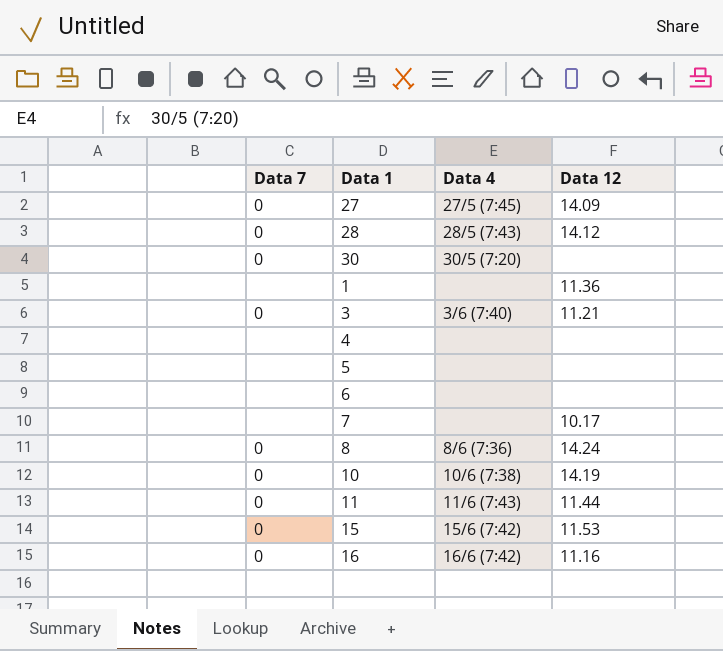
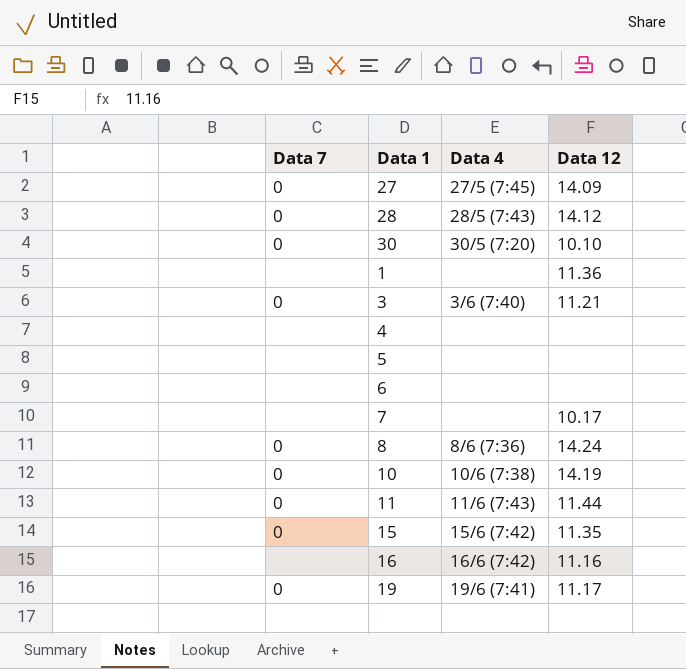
30 | Data 12: none -> 10.10
15 | Data 12: 11.53 -> 11.35
16 | Data 7: 0 -> none
row 19: none -> 0 | 19/6 (7:41) | 11.17

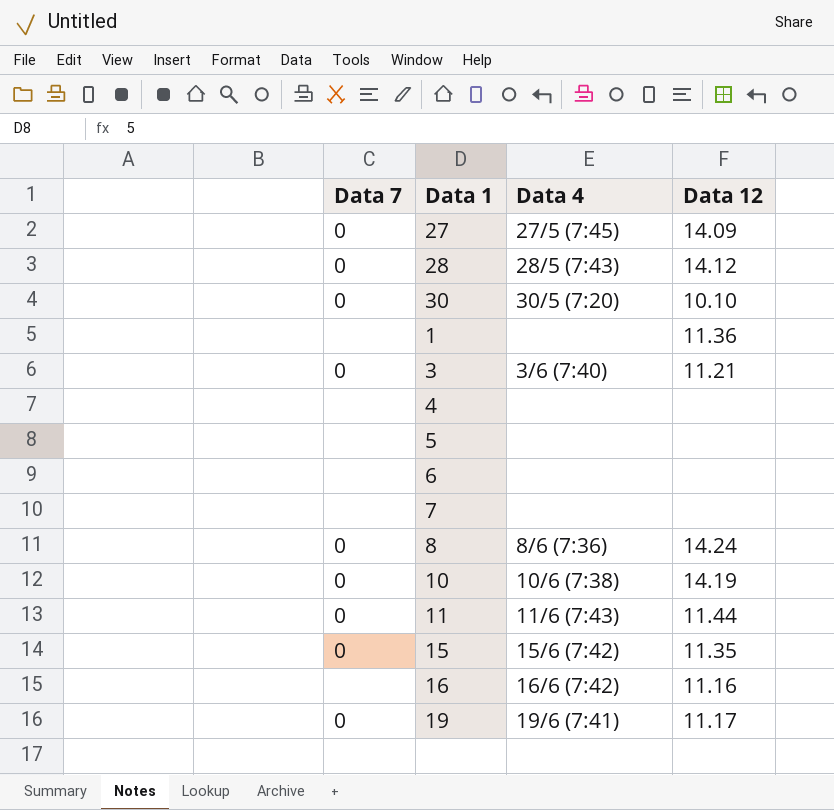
7 | Data 12: 10.17 -> none

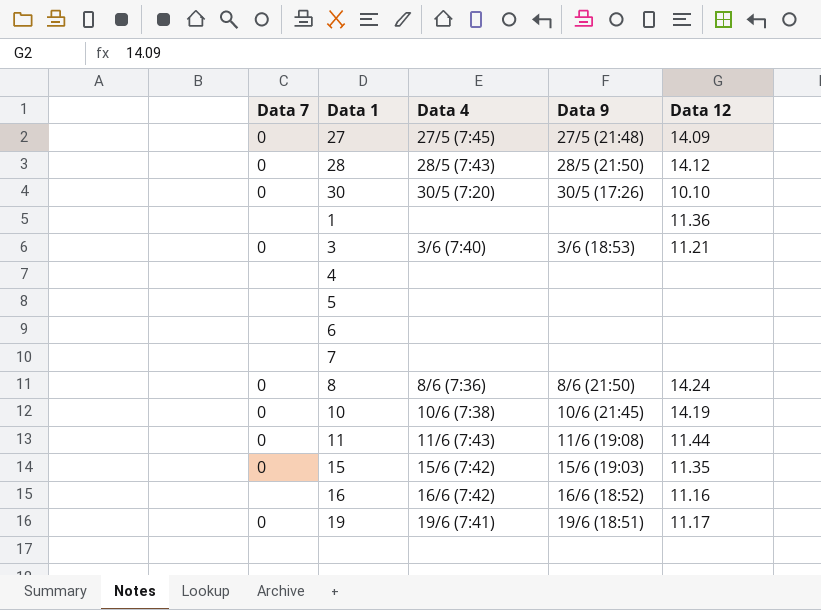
column Data 9 | position: none -> 4

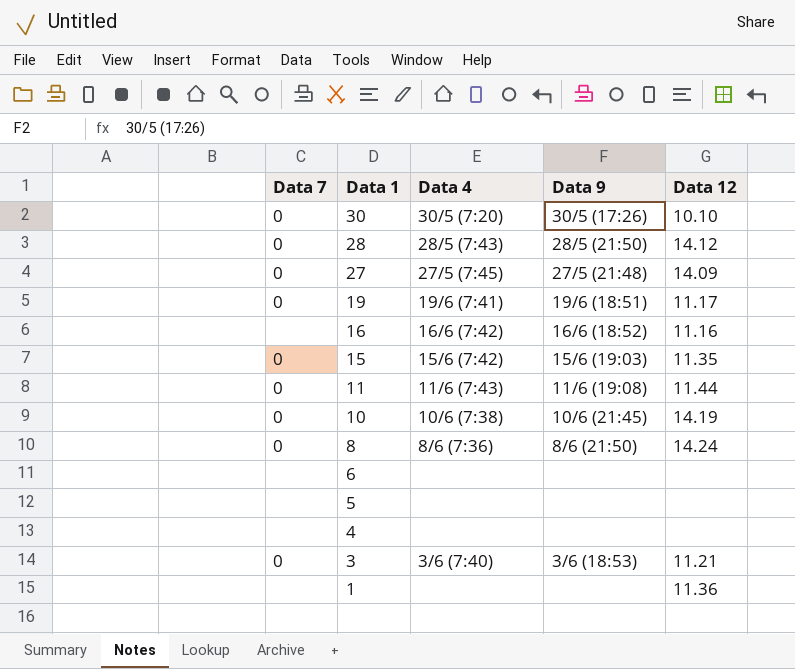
row order: none -> Data 1 descending
row 7: none | none | none | none -> none

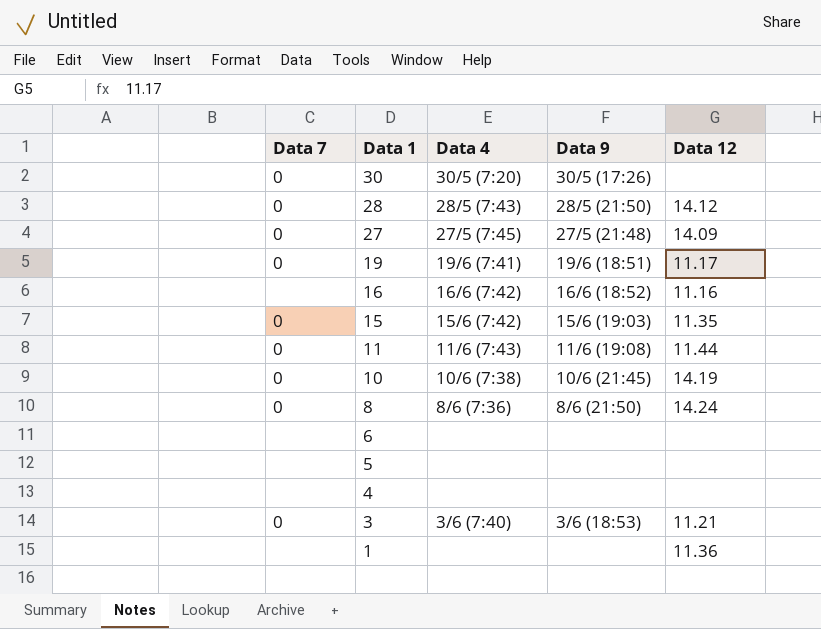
30 | Data 12: 10.10 -> none

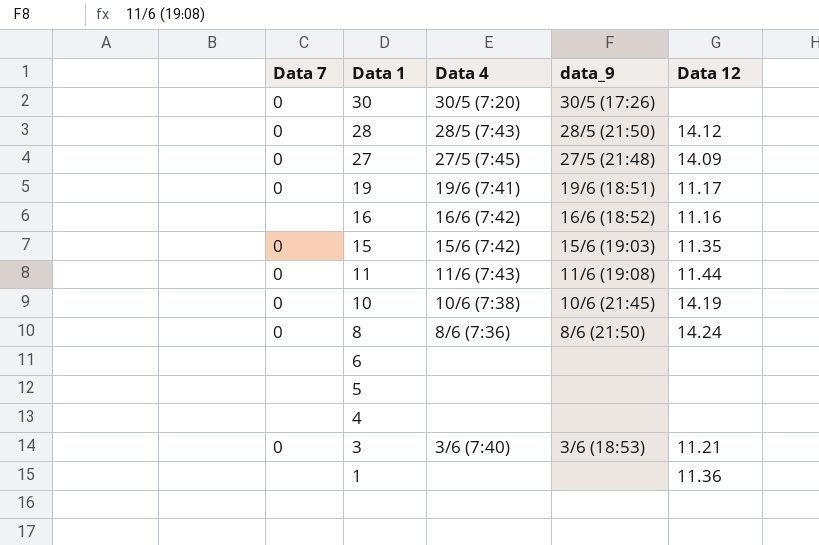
column name: Data 9 -> data_9

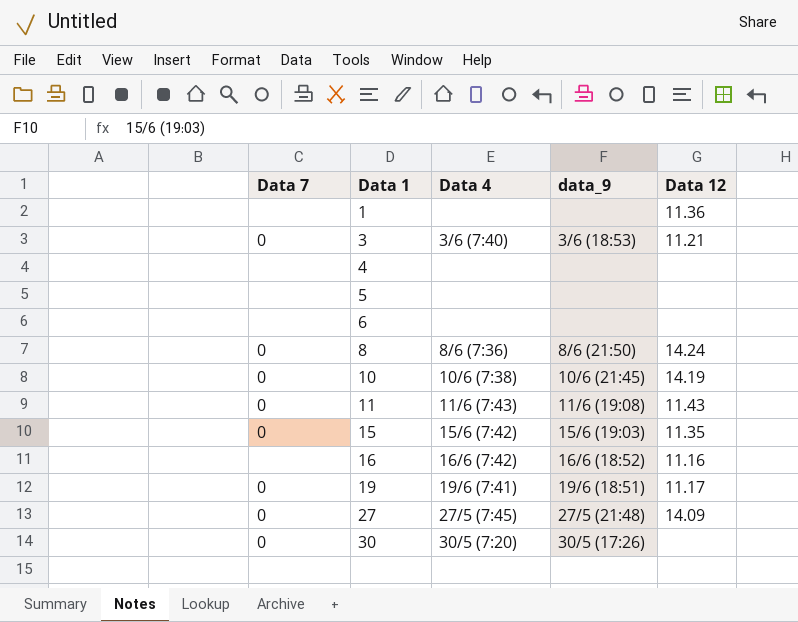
row order: Data 1 descending -> Data 1 ascending
row 28: 0 | 28/5 (7:43) | 28/5 (21:50) | 14.12 -> none
11 | Data 12: 11.44 -> 11.43

